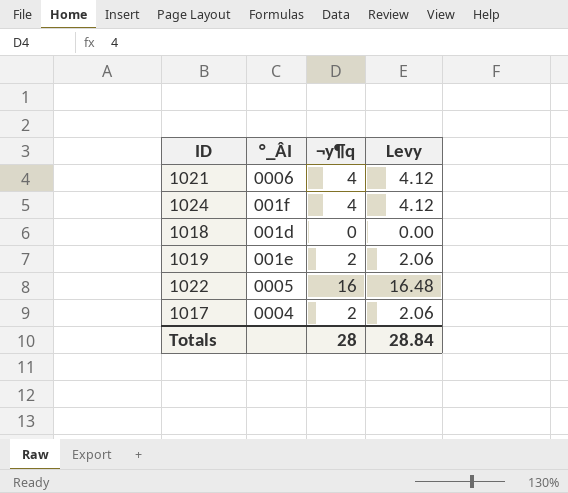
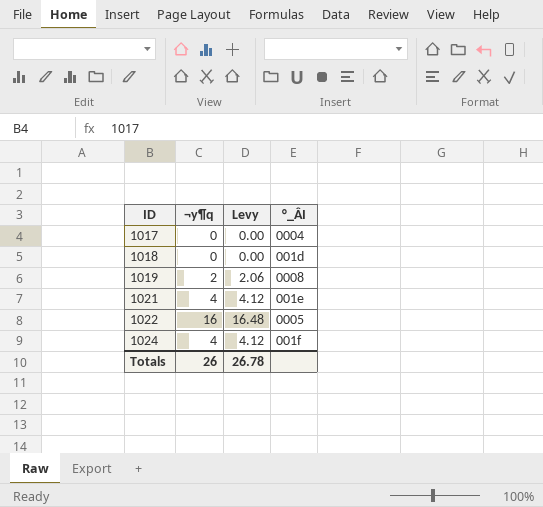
row order: none -> ID ascending
column °_ÂI | position: 2 -> 4
1017 | ¬y¶q: 2 -> 0
1017 | Levy: 2.06 -> 0.00
1019 | °_ÂI: 001e -> 0008
1021 | °_ÂI: 0006 -> 001e
Totals | ¬y¶q: 28 -> 26
Totals | Levy: 28.84 -> 26.78

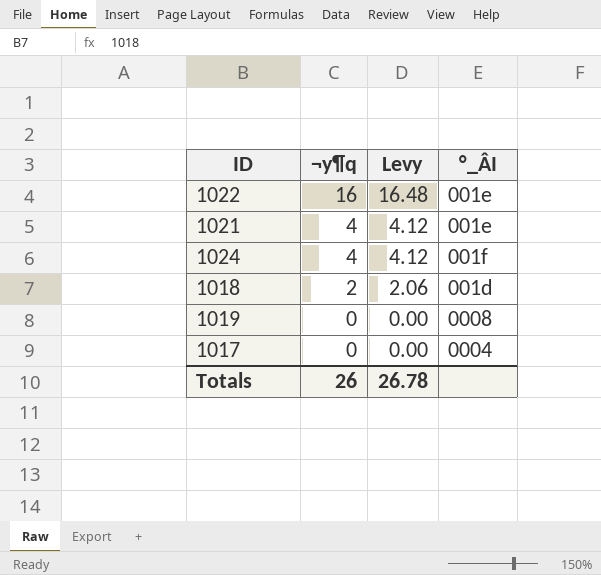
row order: ID ascending -> ¬y¶q descending
1022 | °_ÂI: 0005 -> 001e
1018 | ¬y¶q: 0 -> 2
1018 | Levy: 0.00 -> 2.06
1019 | ¬y¶q: 2 -> 0
1019 | Levy: 2.06 -> 0.00

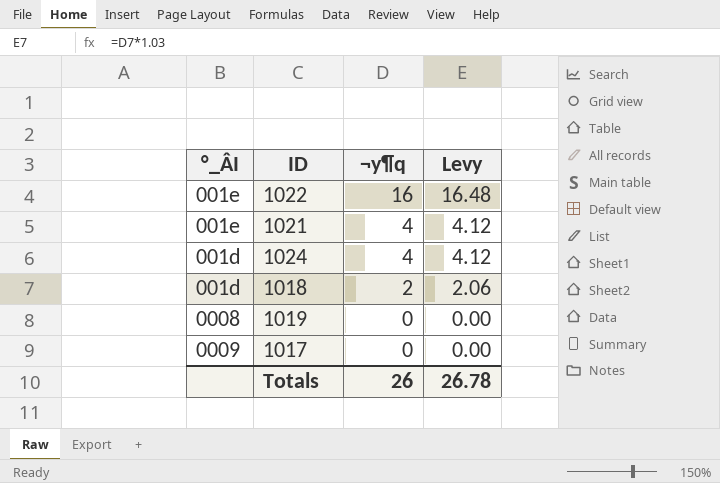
column °_ÂI | position: 4 -> 1
1024 | °_ÂI: 001f -> 001d
1017 | °_ÂI: 0004 -> 0009

